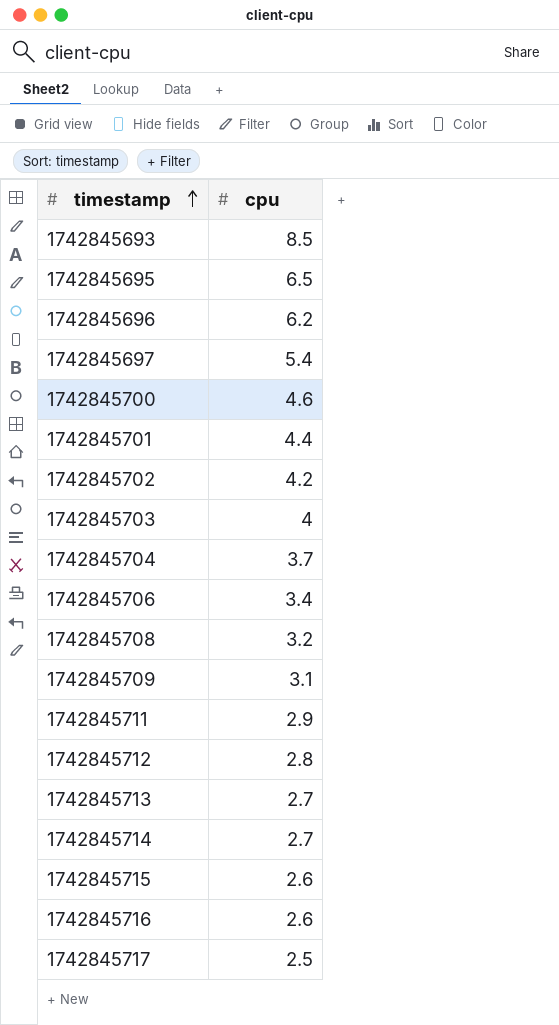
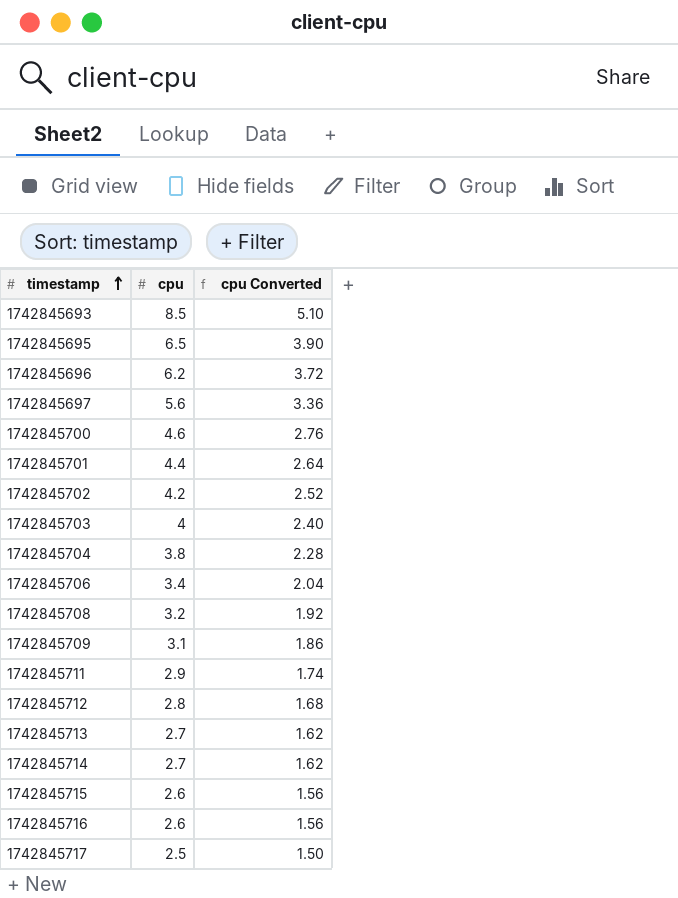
column cpu Converted | formula: none -> [cpu] * 0.6
1742845697 | cpu: 5.4 -> 5.6
1742845704 | cpu: 3.7 -> 3.8

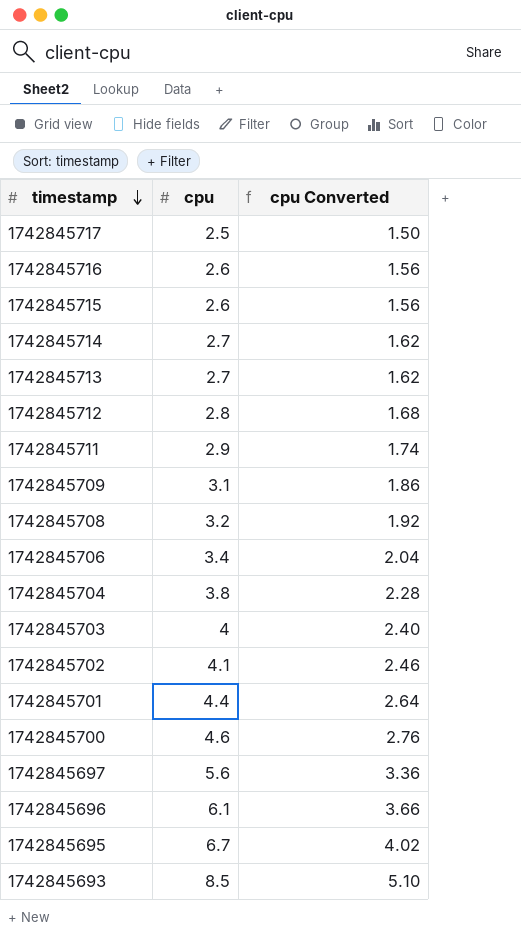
row order: timestamp ascending -> timestamp descending
1742845702 | cpu: 4.2 -> 4.1
1742845702 | cpu Converted: 2.52 -> 2.46
1742845696 | cpu: 6.2 -> 6.1
1742845696 | cpu Converted: 3.72 -> 3.66
1742845695 | cpu: 6.5 -> 6.7
1742845695 | cpu Converted: 3.90 -> 4.02

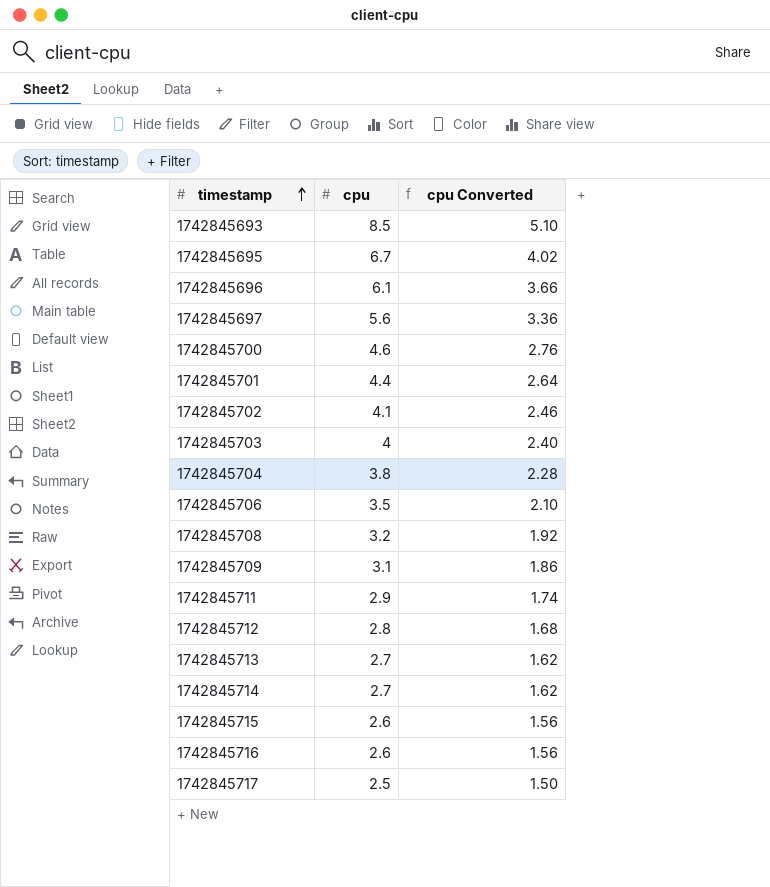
row order: timestamp descending -> timestamp ascending
1742845706 | cpu: 3.4 -> 3.5
1742845706 | cpu Converted: 2.04 -> 2.10

